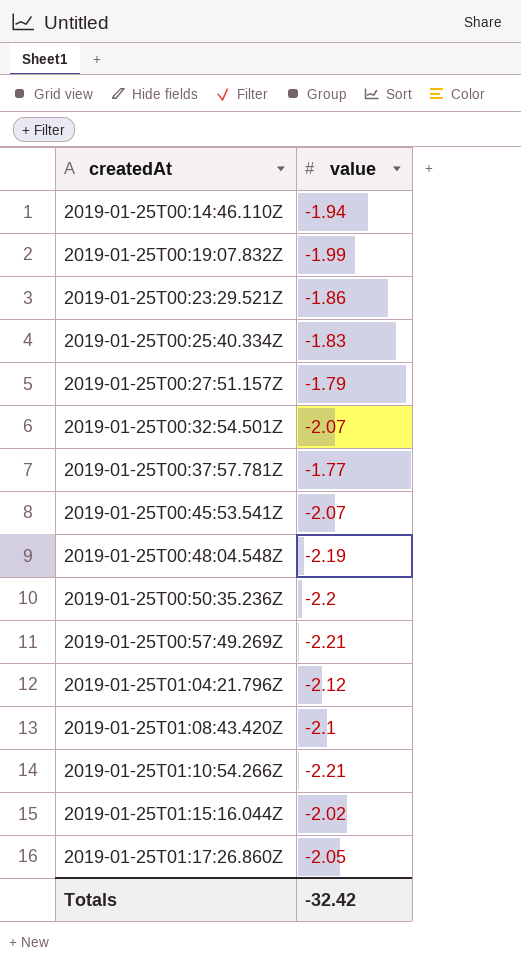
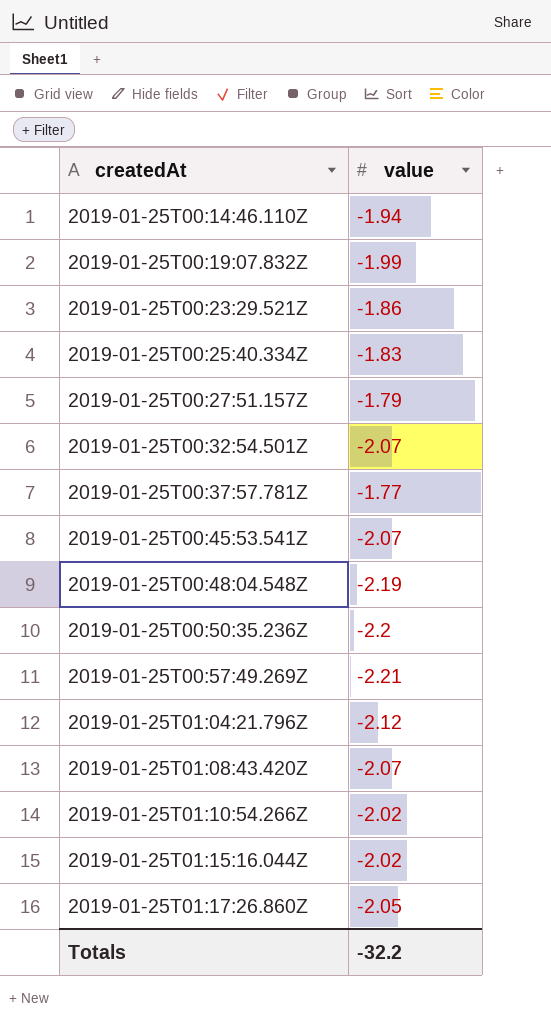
2019-01-25T01:08:43.420Z | value: -2.1 -> -2.07
2019-01-25T01:10:54.266Z | value: -2.21 -> -2.02
Totals | value: -32.42 -> -32.2

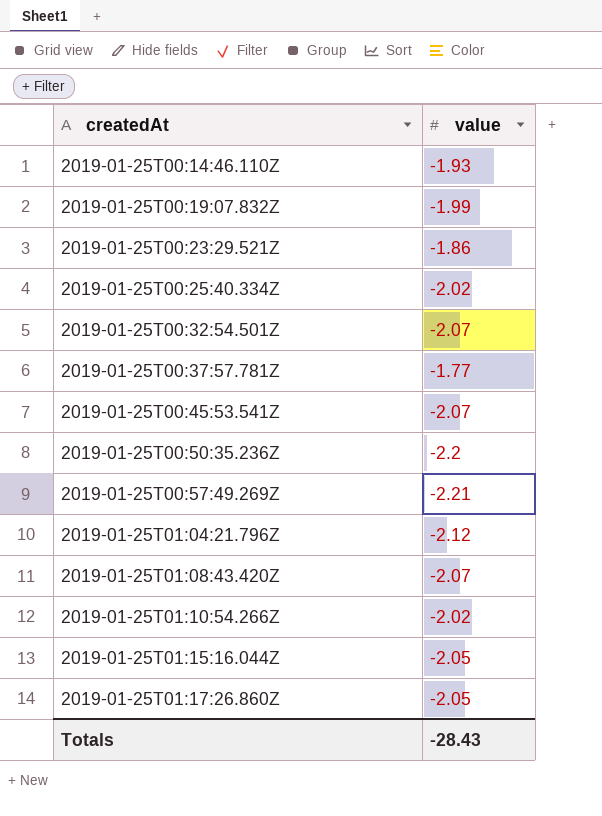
row 2019-01-25T00:27:51.157Z: -1.79 -> none
row 2019-01-25T00:48:04.548Z: -2.19 -> none
2019-01-25T00:14:46.110Z | value: -1.94 -> -1.93
2019-01-25T00:25:40.334Z | value: -1.83 -> -2.02
2019-01-25T01:15:16.044Z | value: -2.02 -> -2.05
Totals | value: -32.2 -> -28.43

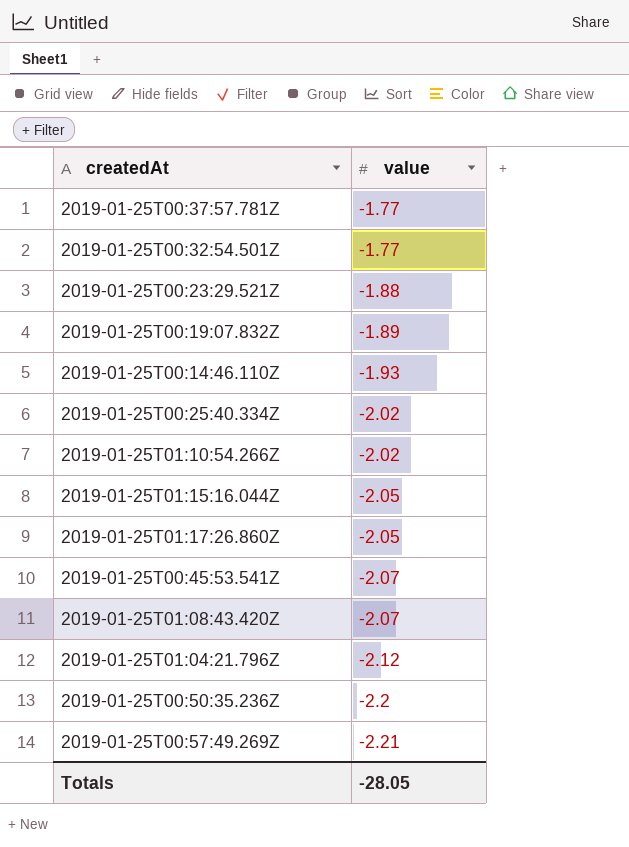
row order: createdAt ascending -> value descending
2019-01-25T00:32:54.501Z | value: -2.07 -> -1.77
2019-01-25T00:23:29.521Z | value: -1.86 -> -1.88
2019-01-25T00:19:07.832Z | value: -1.99 -> -1.89
Totals | value: -28.43 -> -28.05

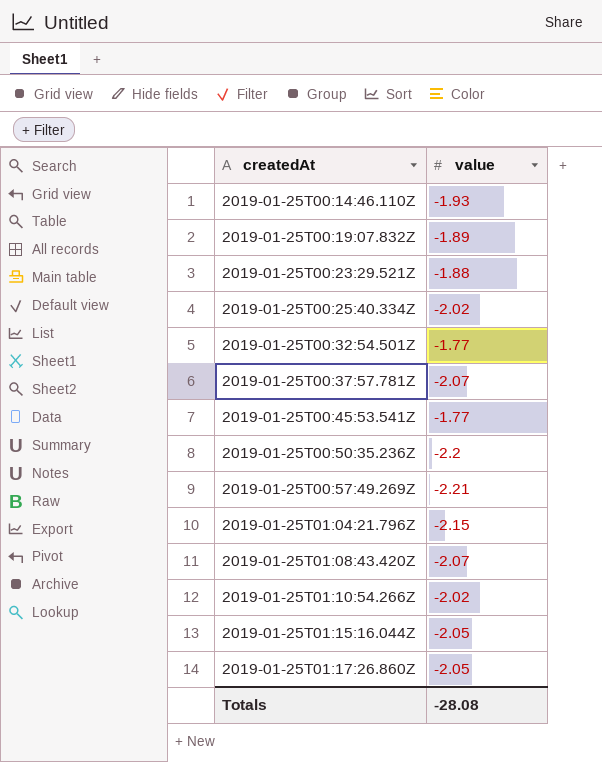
row order: value descending -> createdAt ascending
2019-01-25T00:37:57.781Z | value: -1.77 -> -2.07
2019-01-25T00:45:53.541Z | value: -2.07 -> -1.77
2019-01-25T01:04:21.796Z | value: -2.12 -> -2.15
Totals | value: -28.05 -> -28.08

